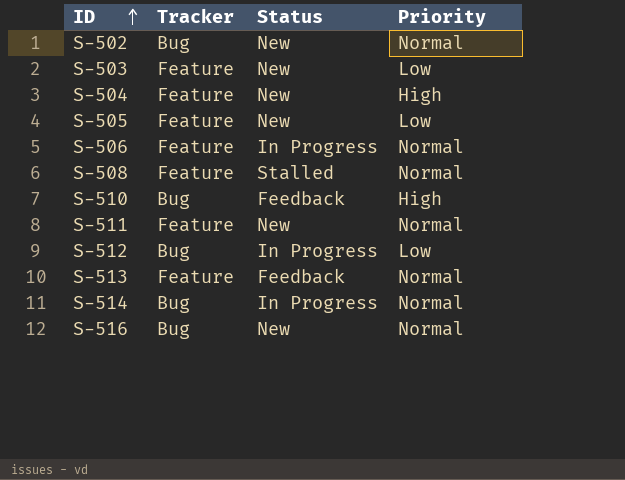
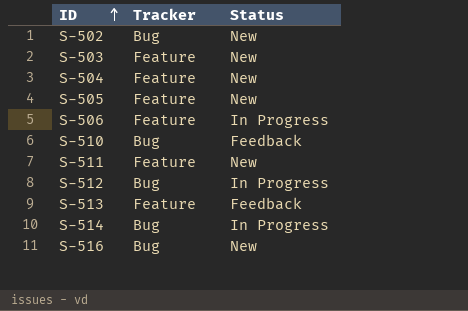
column Priority | position: 4 -> none
row S-508: Feature | Stalled | Normal -> none

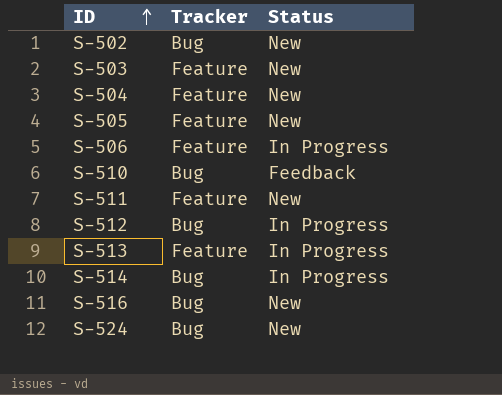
S-513 | Status: Feedback -> In Progress
row S-524: none -> Bug | New

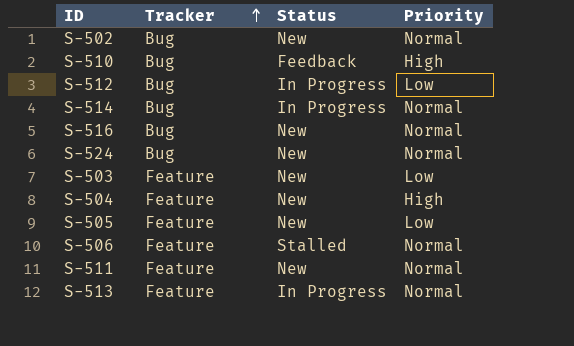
row order: ID ascending -> Tracker ascending
column Priority | position: none -> 4
S-506 | Status: In Progress -> Stalled

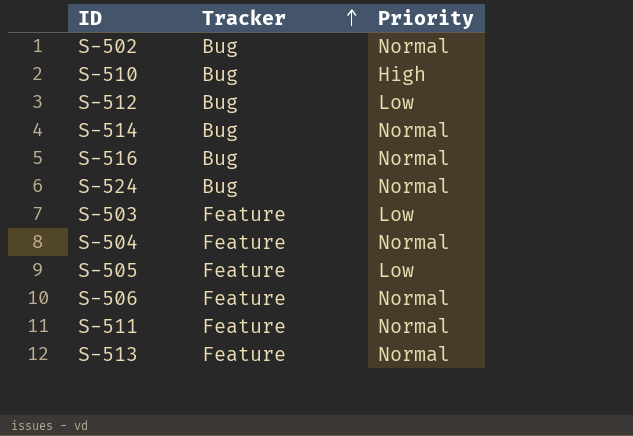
column Status | position: 3 -> none
S-504 | Priority: High -> Normal

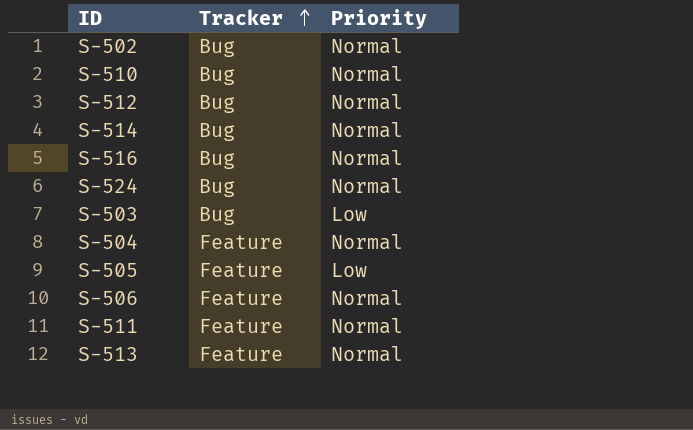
S-510 | Priority: High -> Normal
S-512 | Priority: Low -> Normal
S-503 | Tracker: Feature -> Bug

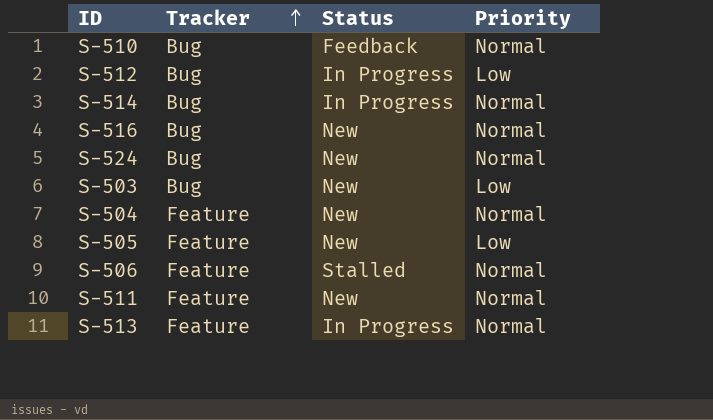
column Status | position: none -> 3
row S-502: Bug | Normal -> none
S-512 | Priority: Normal -> Low

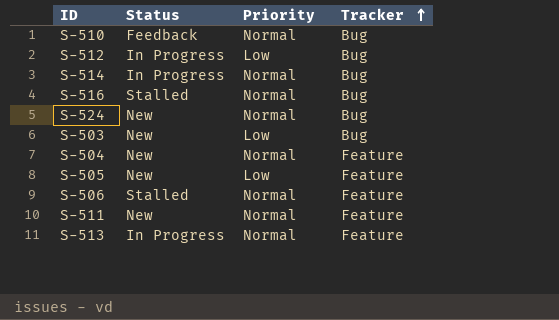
column Tracker | position: 2 -> 4
S-516 | Status: New -> Stalled

